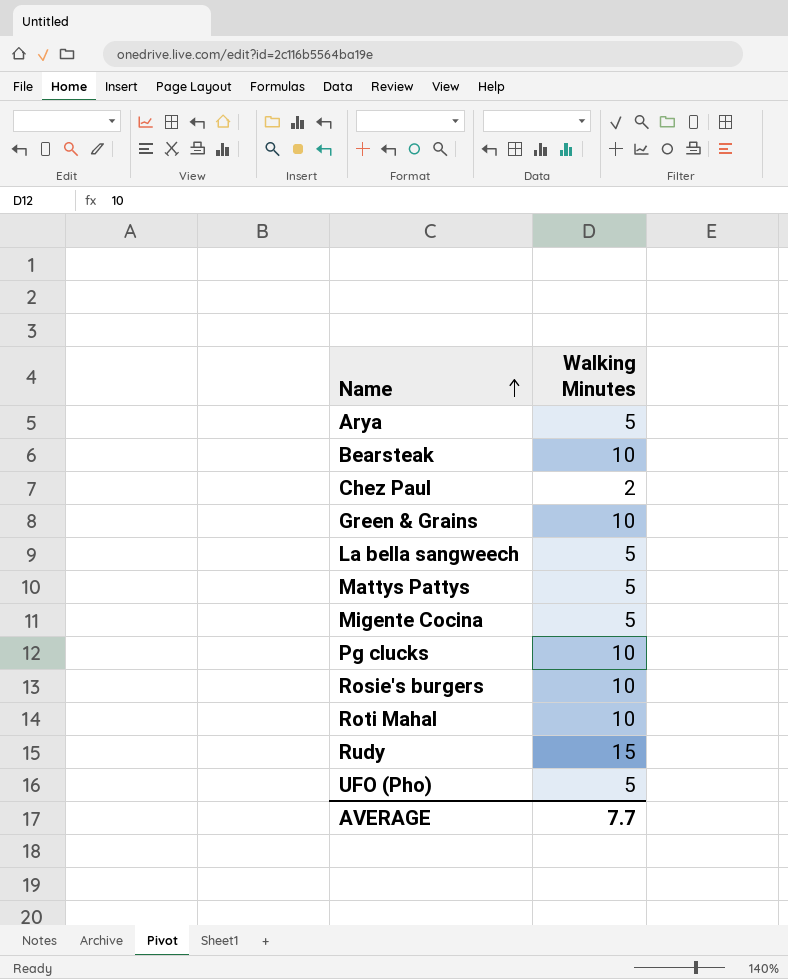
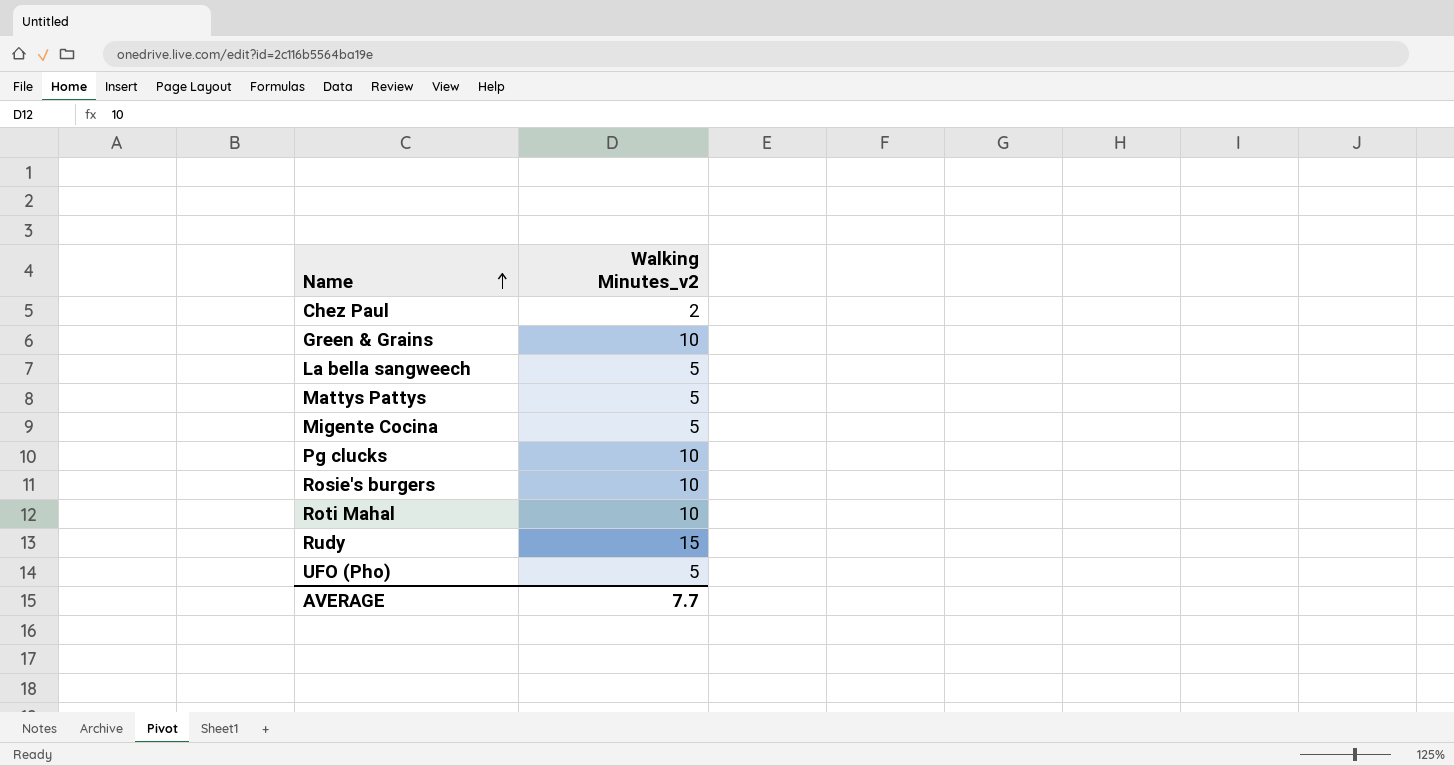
column name: Walking Minutes -> Walking Minutes_v2
row Arya: 5 -> none
row Bearsteak: 10 -> none

